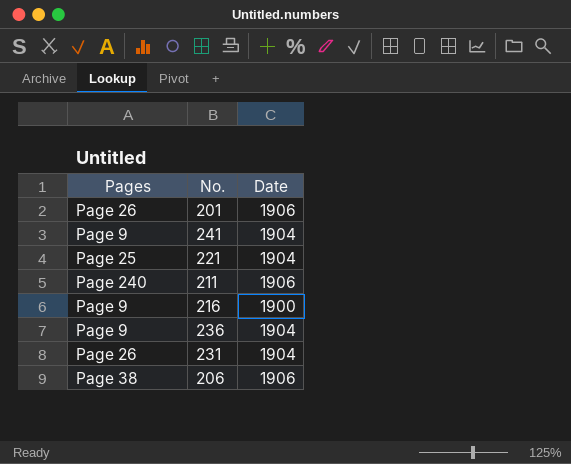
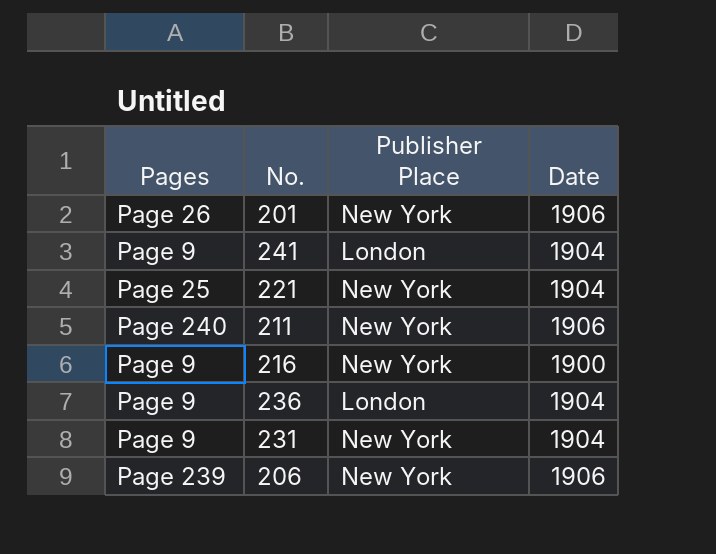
column Publisher Place | position: none -> 3
231 | Pages: Page 26 -> Page 9
206 | Pages: Page 38 -> Page 239

